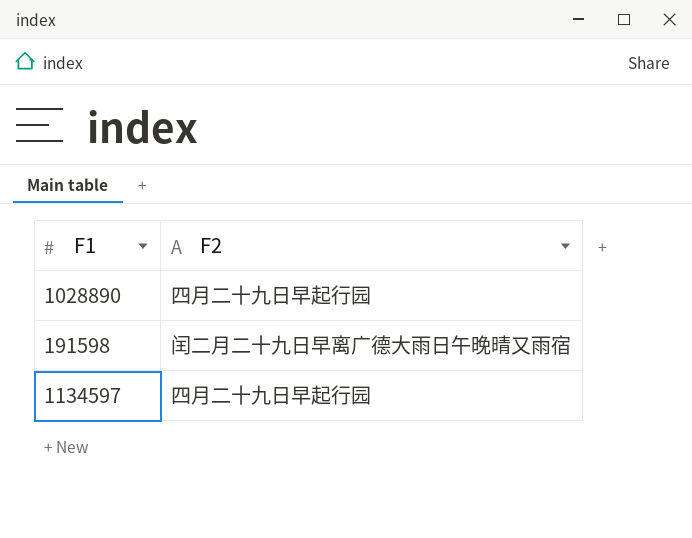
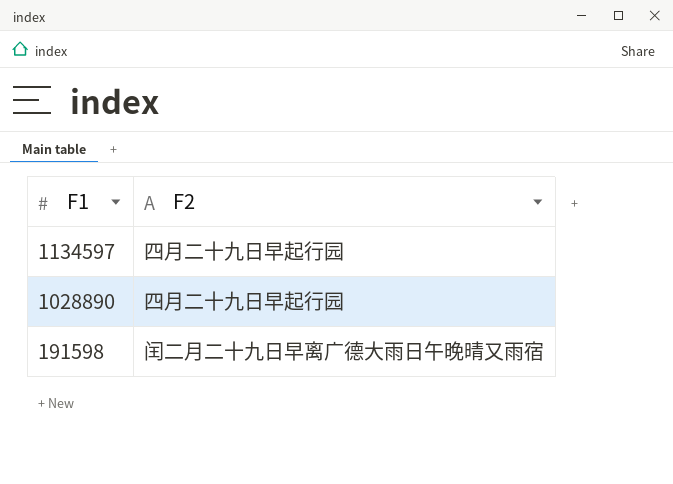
row order: none -> F1 descending

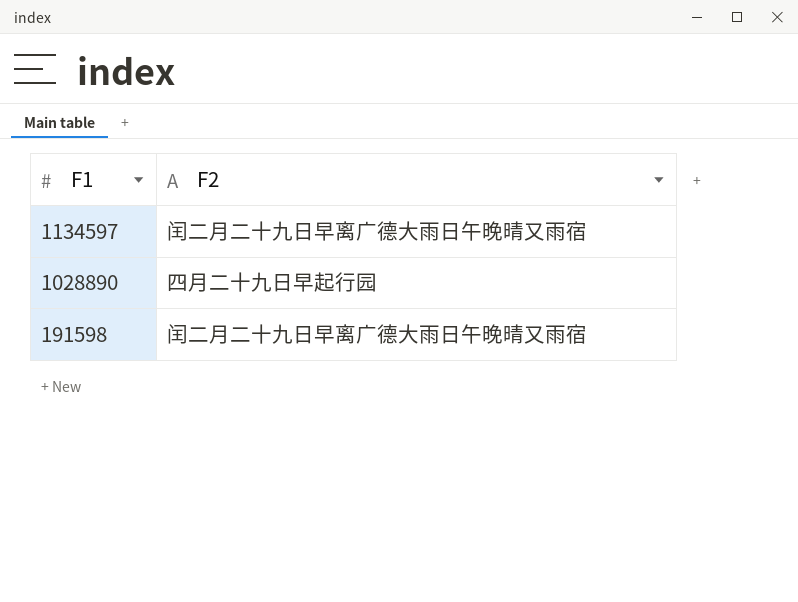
1134597 | F2: 四月二十九日早起行园 -> 闰二月二十九日早离广德大雨日午晚晴又雨宿

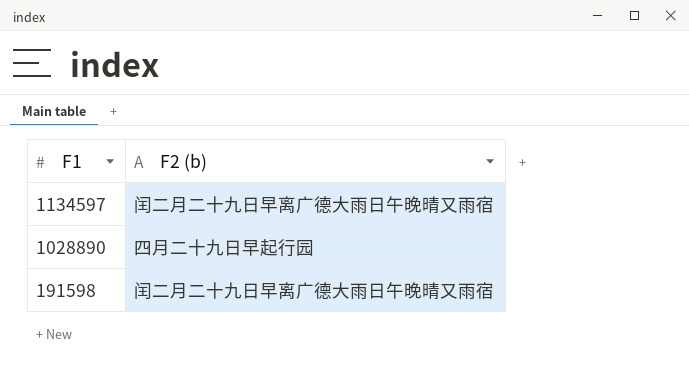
column name: F2 -> F2 (b)

